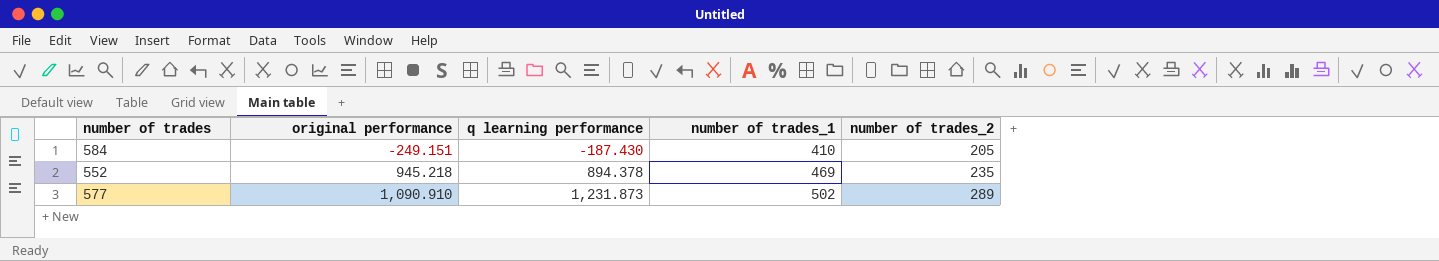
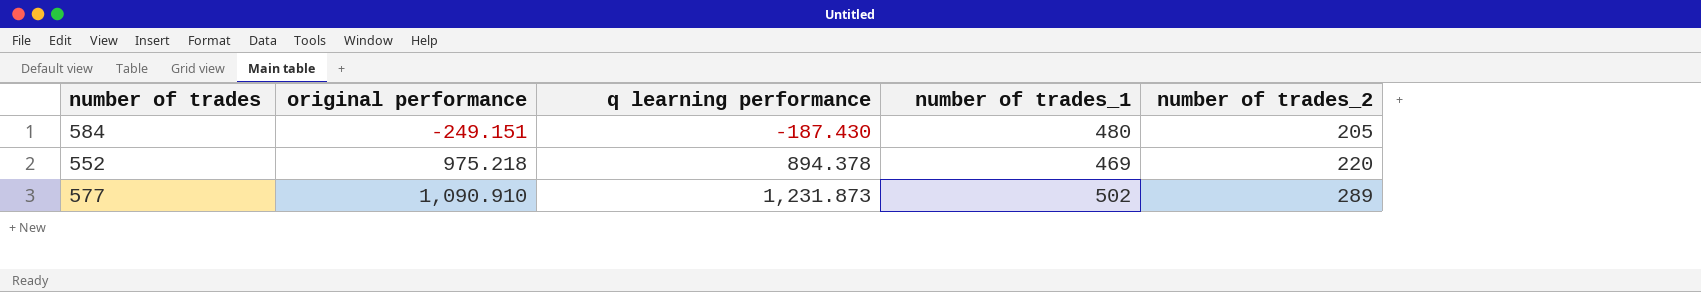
584 | number of trades_1: 410 -> 480
552 | original performance: 945.218 -> 975.218
552 | number of trades_2: 235 -> 220

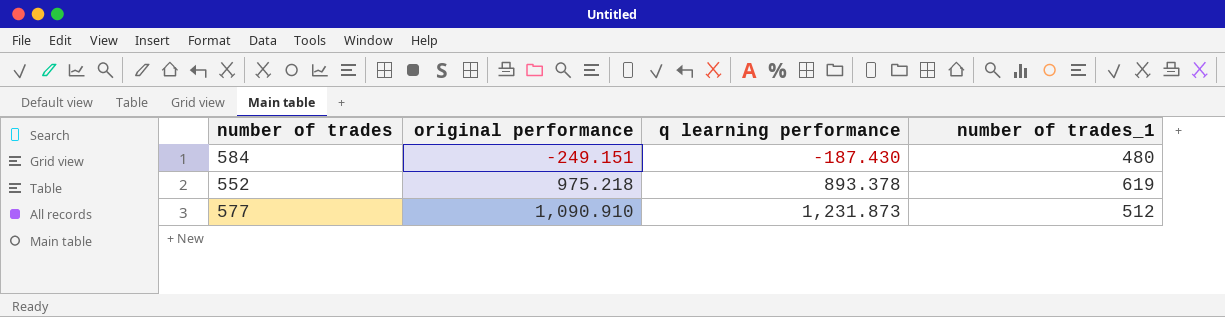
column number of trades_2 | position: 5 -> none
552 | q learning performance: 894.378 -> 893.378
552 | number of trades_1: 469 -> 619
577 | number of trades_1: 502 -> 512

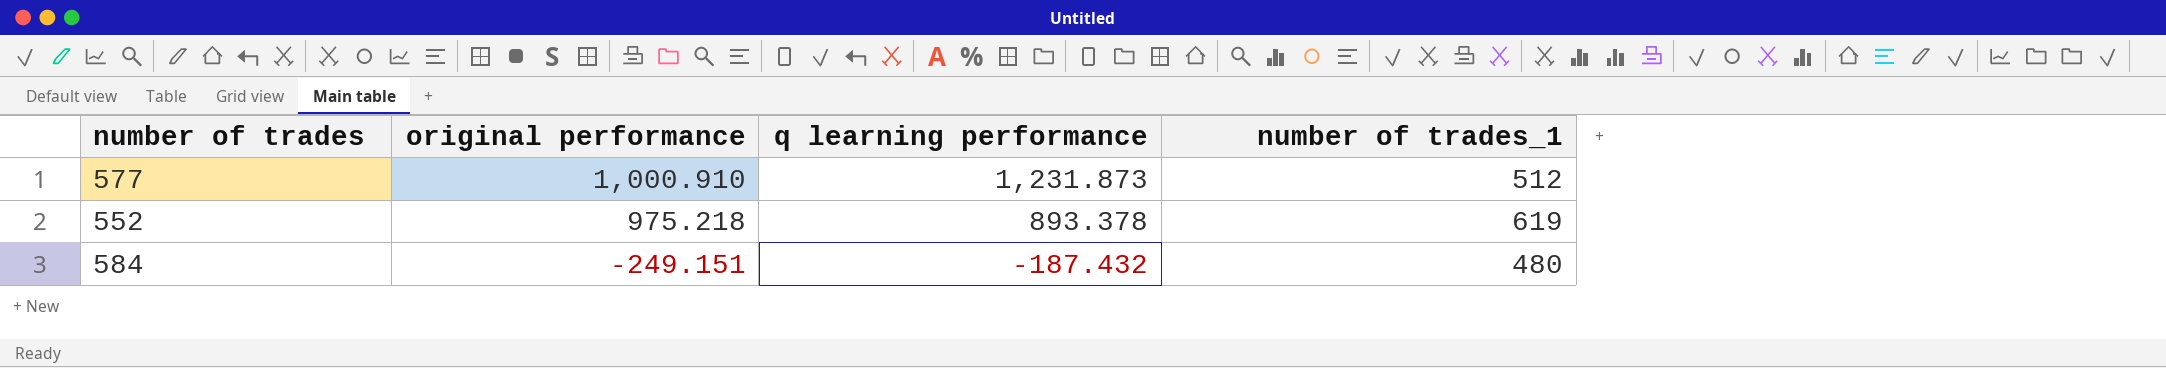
row order: original performance ascending -> original performance descending
577 | original performance: 1,090.910 -> 1,000.910
584 | q learning performance: -187.430 -> -187.432

